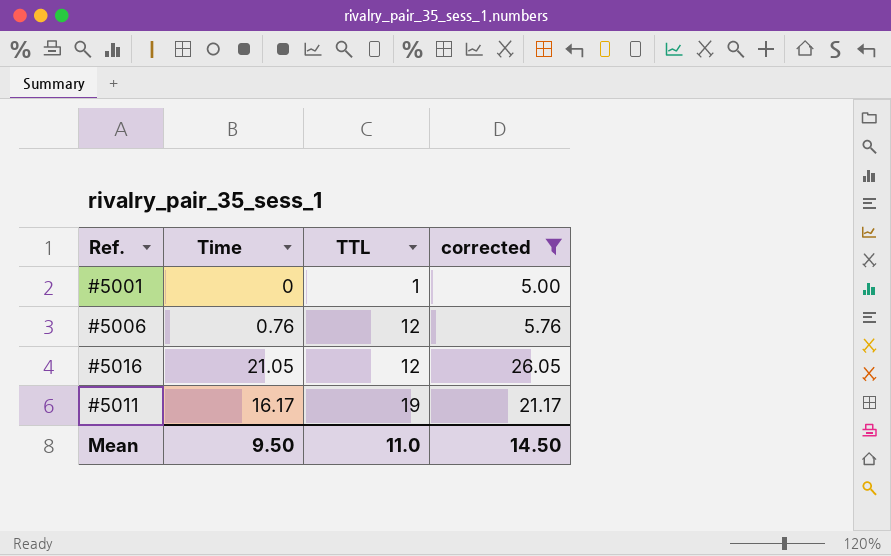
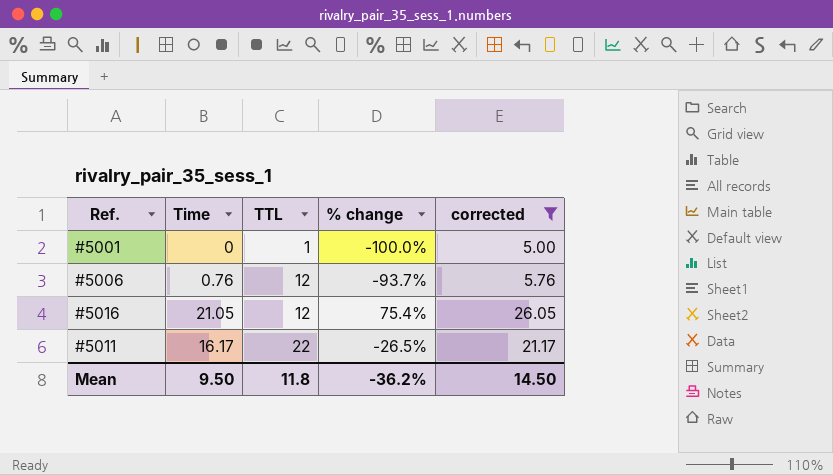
column % change | formula: none -> ([Time] - [TTL]) / [TTL]
#5011 | TTL: 19 -> 22
Mean | TTL: 11.0 -> 11.8

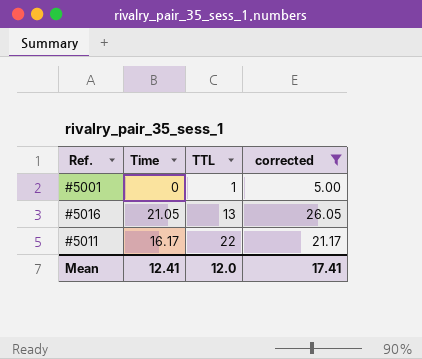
column % change | formula: ([Time] - [TTL]) / [TTL] -> none
row #5006: 0.76 | 12 | -93.7% | 5.76 -> none
#5016 | TTL: 12 -> 13
Mean | Time: 9.50 -> 12.41
Mean | TTL: 11.8 -> 12.0
Mean | corrected: 14.50 -> 17.41

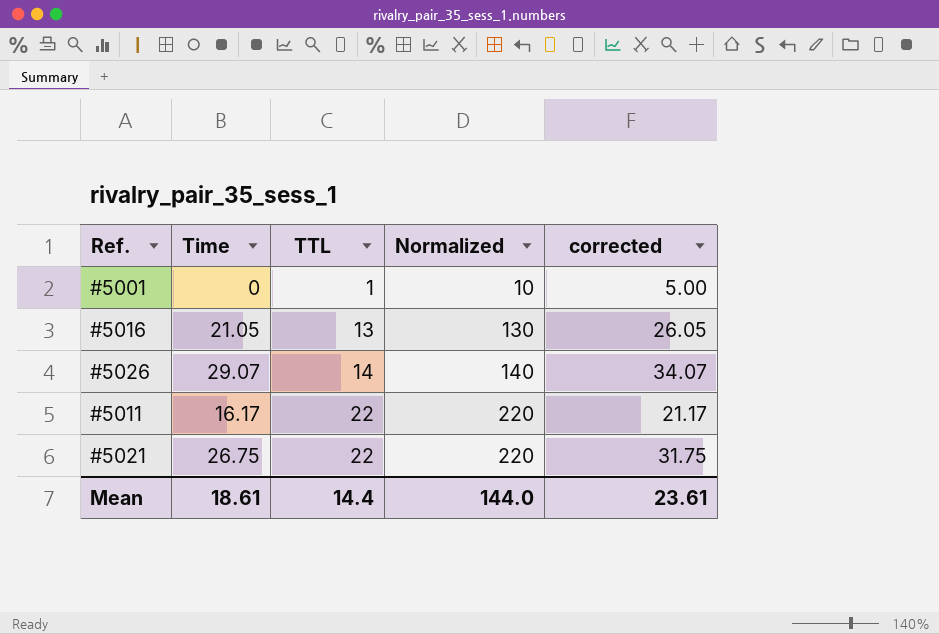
filter: corrected <= 26.05 -> none
column Normalized | formula: none -> [TTL] * 10
Mean | Time: 12.41 -> 18.61
Mean | TTL: 12.0 -> 14.4
Mean | corrected: 17.41 -> 23.61

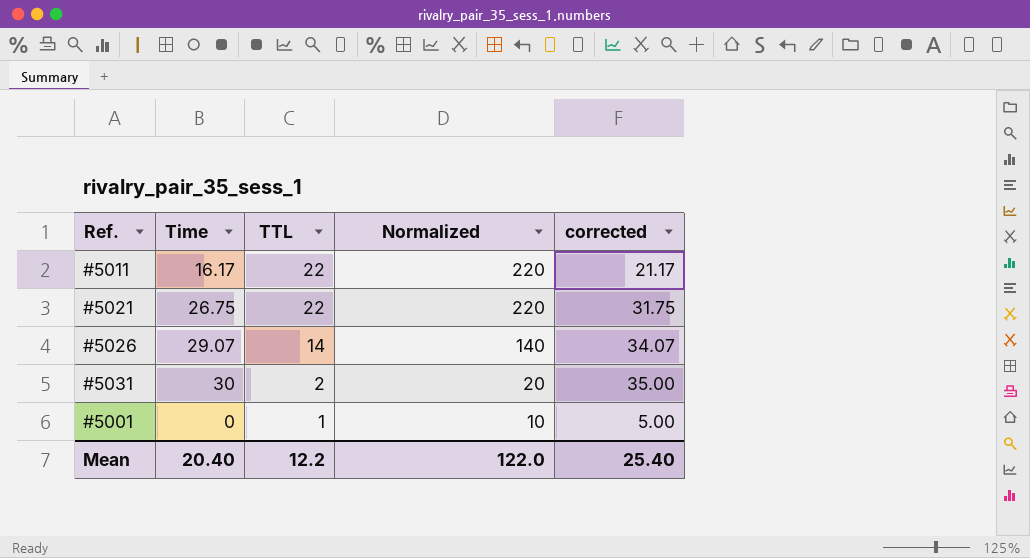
row order: TTL ascending -> TTL descending
row #5016: 21.05 | 13 | 130 | 26.05 -> none
row #5031: none -> 30 | 2 | 20 | 35.00
Mean | Time: 18.61 -> 20.40
Mean | TTL: 14.4 -> 12.2
Mean | Normalized: 144.0 -> 122.0
Mean | corrected: 23.61 -> 25.40

